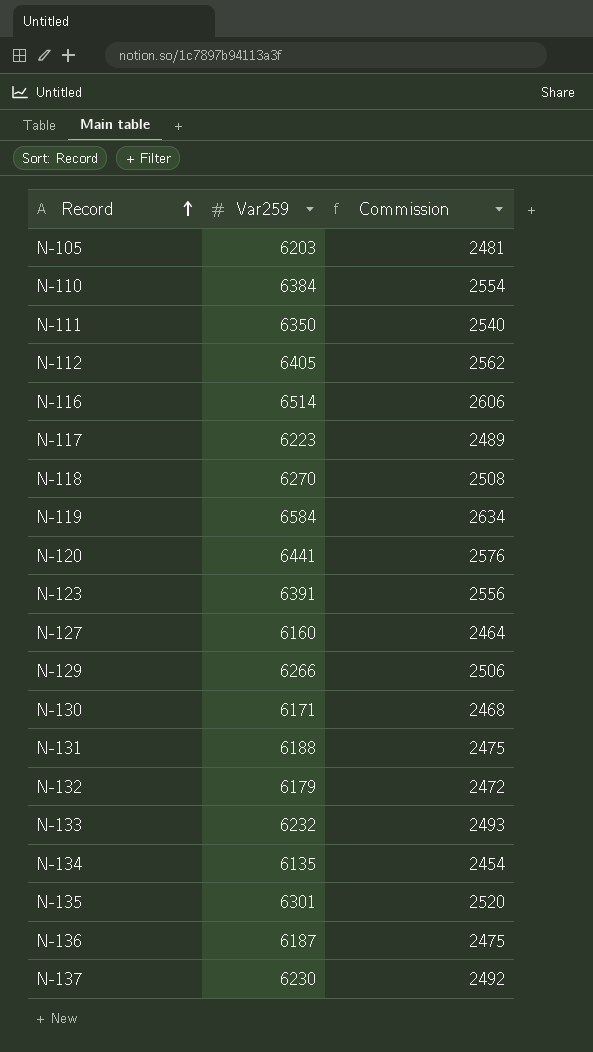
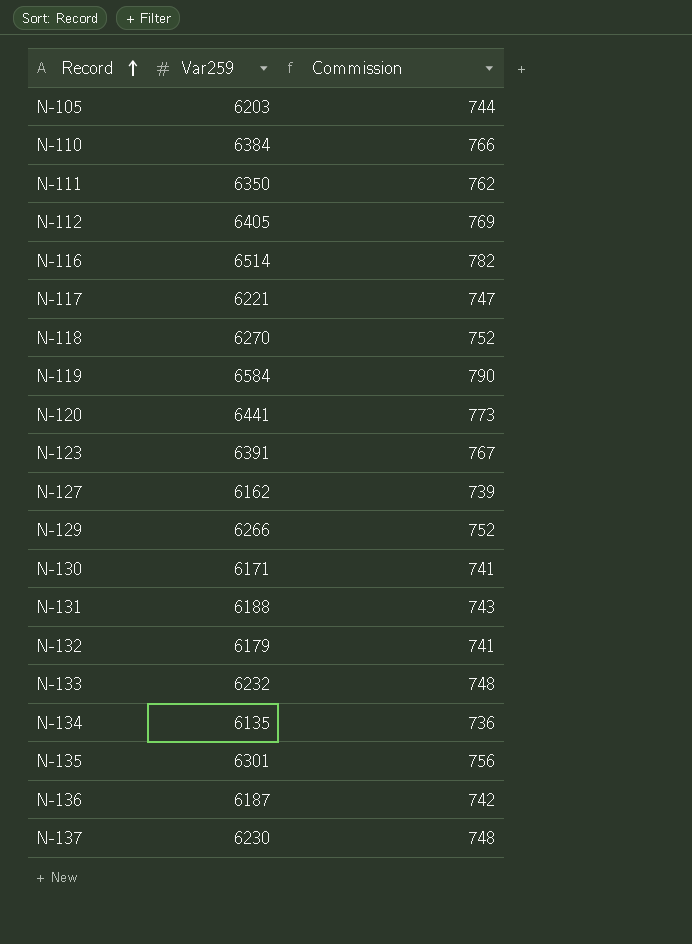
column Commission | formula: [Var259] * 0.4 -> [Var259] * 0.12
N-117 | Var259: 6223 -> 6221
N-127 | Var259: 6160 -> 6162

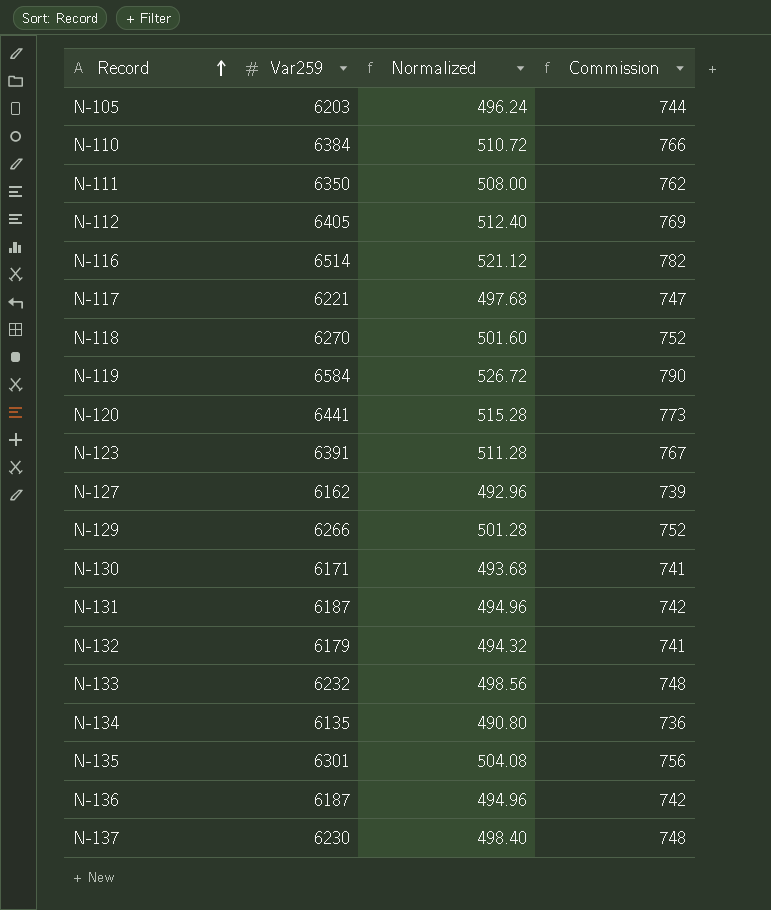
column Normalized | formula: none -> [Var259] * 0.08
N-131 | Var259: 6188 -> 6187
N-131 | Commission: 743 -> 742

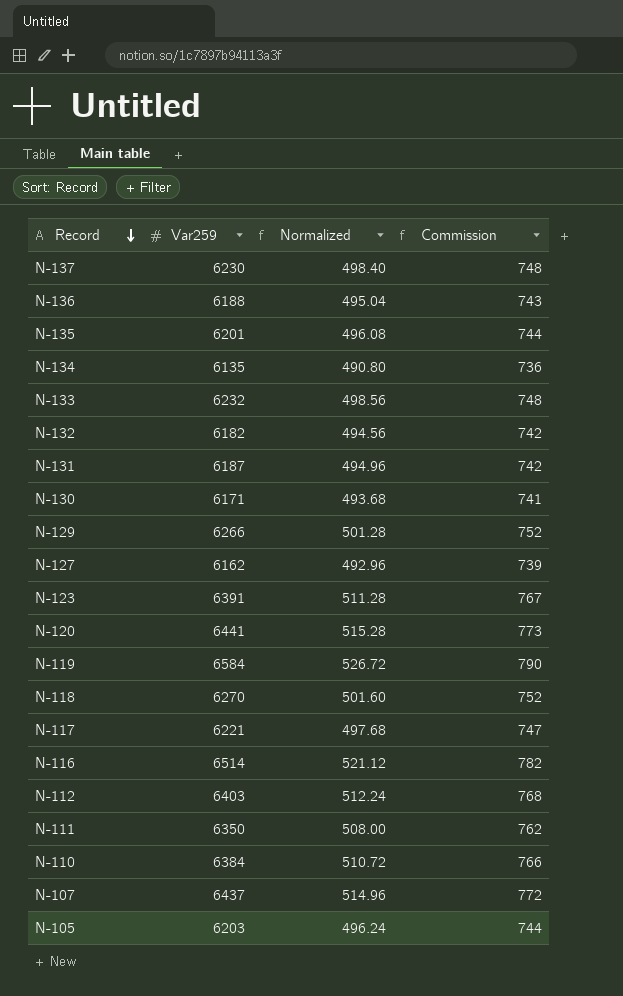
row order: Record ascending -> Record descending
N-136 | Var259: 6187 -> 6188
N-136 | Normalized: 494.96 -> 495.04
N-136 | Commission: 742 -> 743
N-135 | Var259: 6301 -> 6201
N-135 | Normalized: 504.08 -> 496.08
N-135 | Commission: 756 -> 744
N-132 | Var259: 6179 -> 6182
N-132 | Normalized: 494.32 -> 494.56
N-132 | Commission: 741 -> 742
N-112 | Var259: 6405 -> 6403
N-112 | Normalized: 512.40 -> 512.24
N-112 | Commission: 769 -> 768
row N-107: none -> 6437 | 514.96 | 772

